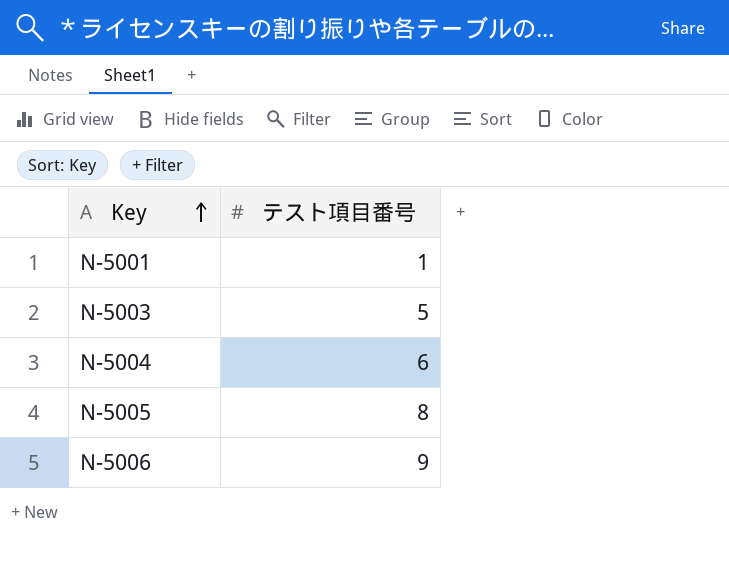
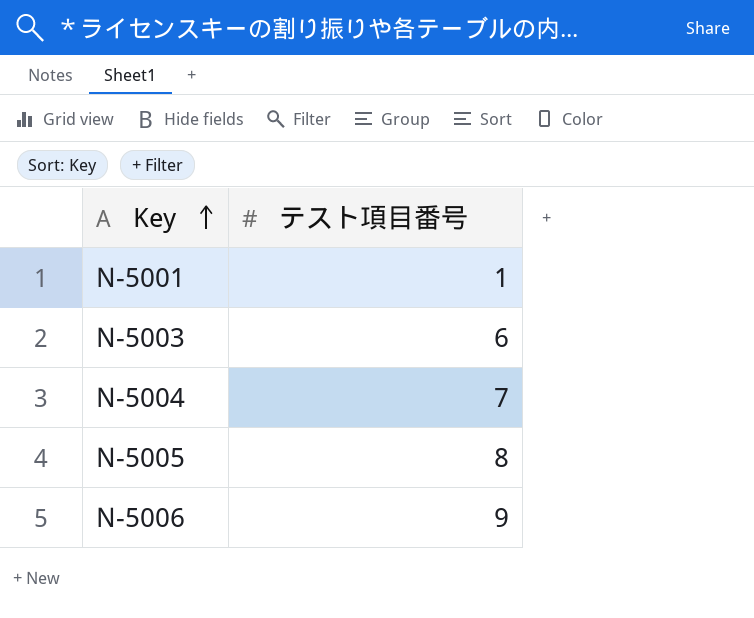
N-5003 | テスト項目番号: 5 -> 6
N-5004 | テスト項目番号: 6 -> 7

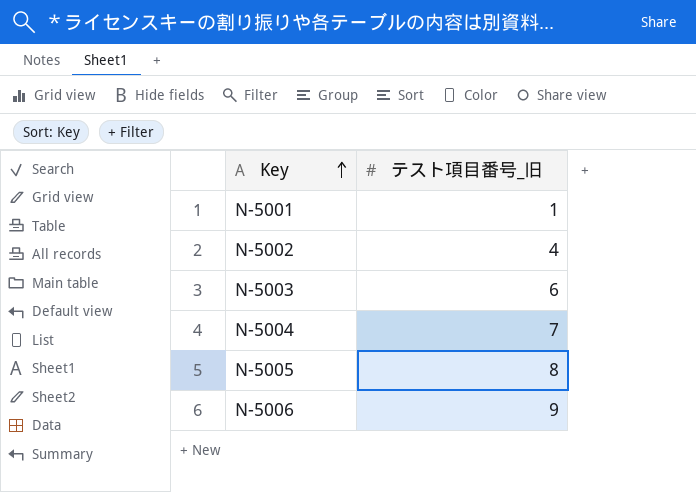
column name: テスト項目番号 -> テスト項目番号_旧
row N-5002: none -> 4

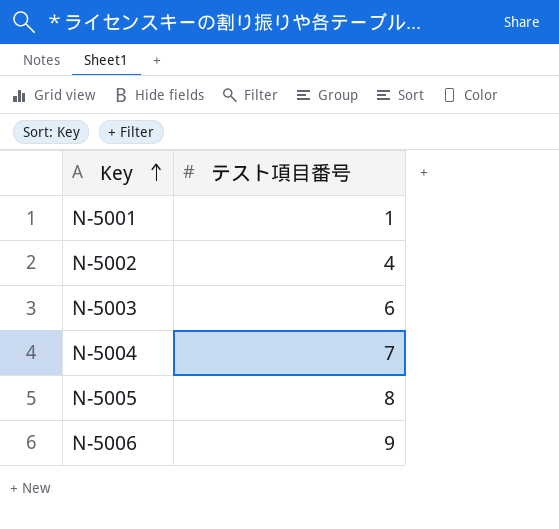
column name: テスト項目番号_旧 -> テスト項目番号

